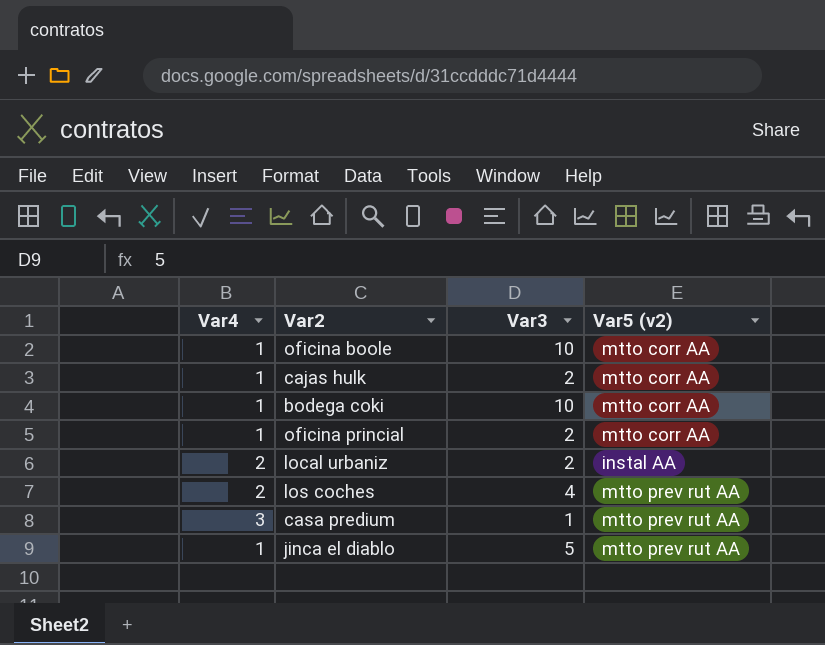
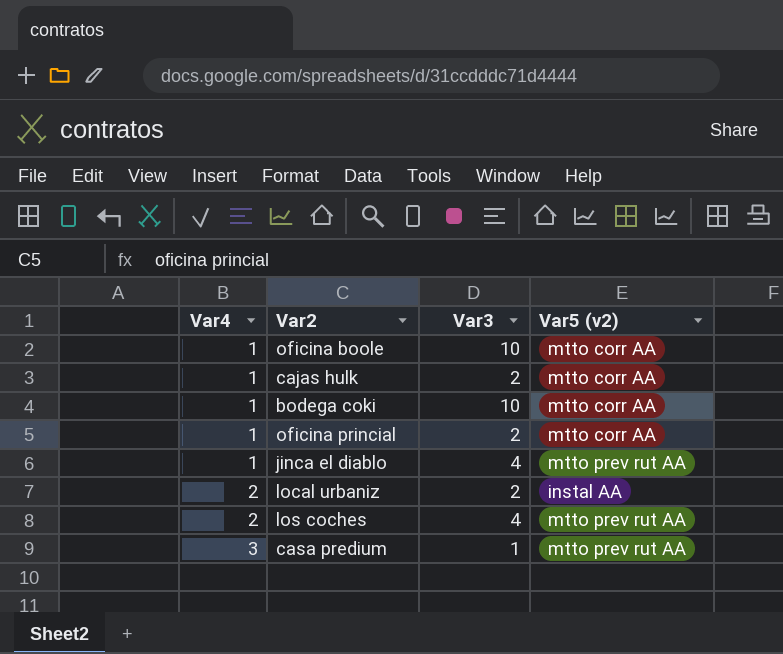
row order: none -> Var4 ascending
jinca el diablo | Var3: 5 -> 4

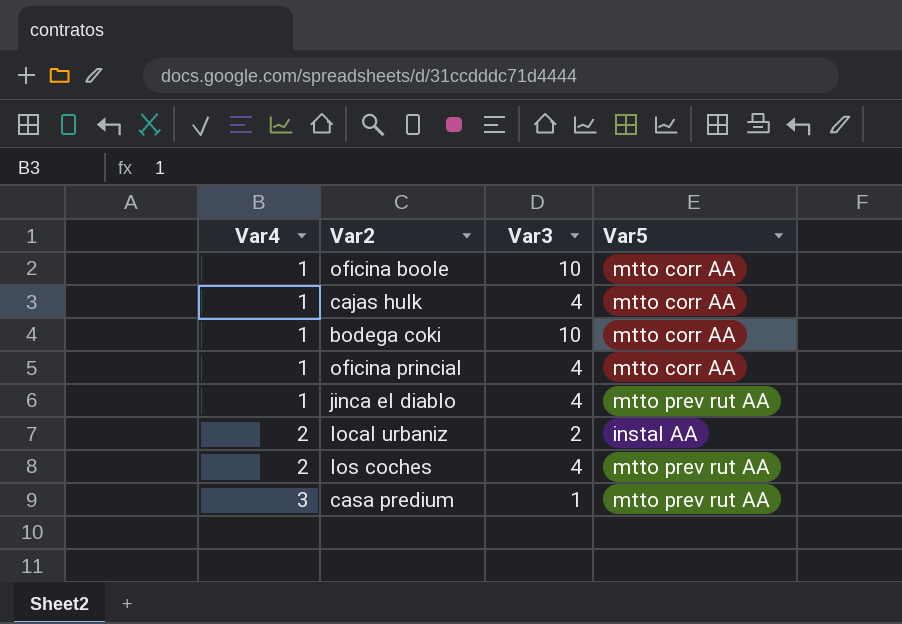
column name: Var5 (v2) -> Var5
cajas hulk | Var3: 2 -> 4
oficina princial | Var3: 2 -> 4

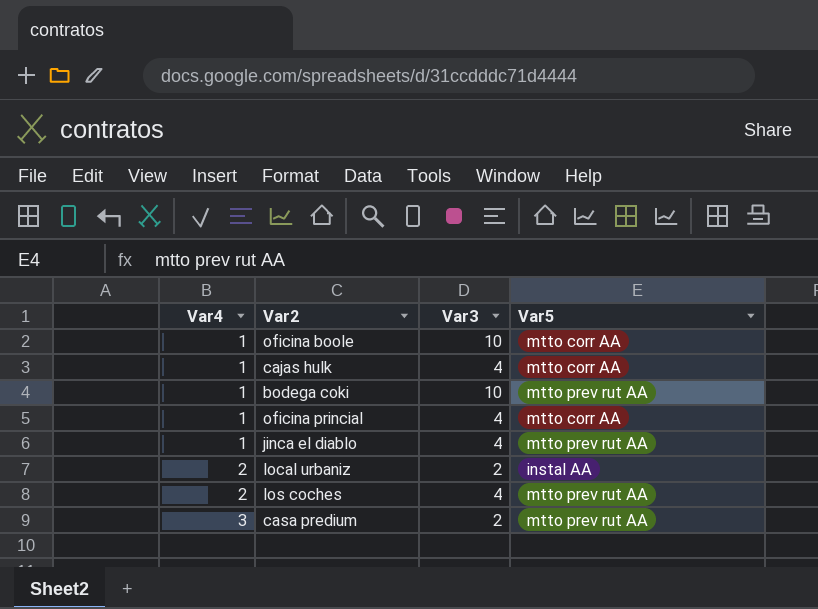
bodega coki | Var5: mtto corr AA -> mtto prev rut AA
casa predium | Var3: 1 -> 2

